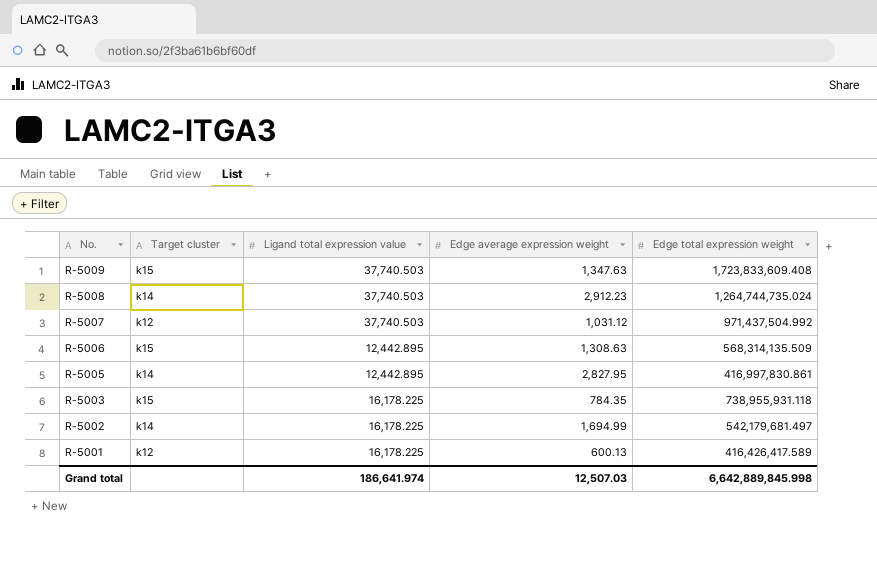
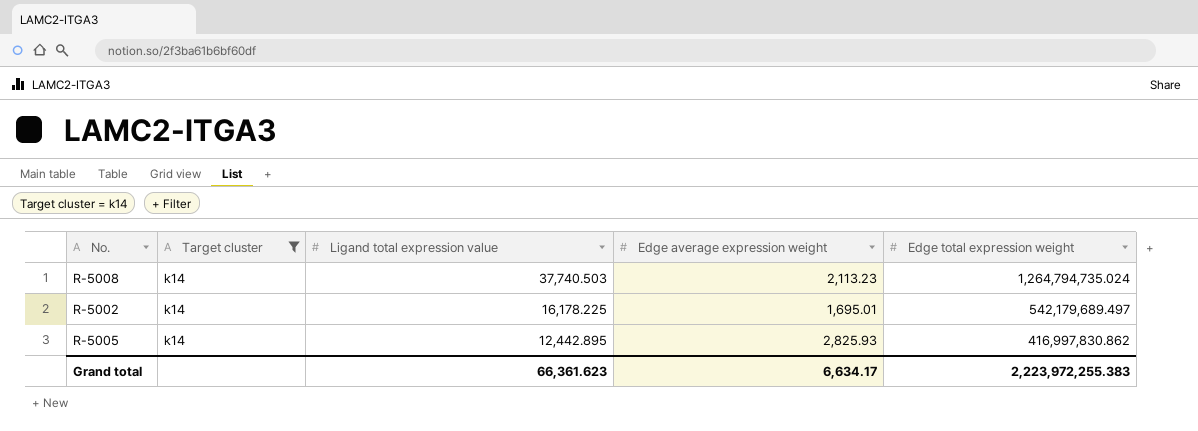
filter: none -> Target cluster = k14
row order: No. descending -> Ligand total expression value descending
R-5008 | Edge average expression weight: 2,912.23 -> 2,113.23
R-5008 | Edge total expression weight: 1,264,744,735.024 -> 1,264,794,735.024
R-5002 | Edge average expression weight: 1,694.99 -> 1,695.01
R-5002 | Edge total expression weight: 542,179,681.497 -> 542,179,689.497
R-5005 | Edge average expression weight: 2,827.95 -> 2,825.93
R-5005 | Edge total expression weight: 416,997,830.861 -> 416,997,830.862
Grand total | Ligand total expression value: 186,641.974 -> 66,361.623
Grand total | Edge average expression weight: 12,507.03 -> 6,634.17
Grand total | Edge total expression weight: 6,642,889,845.998 -> 2,223,972,255.383

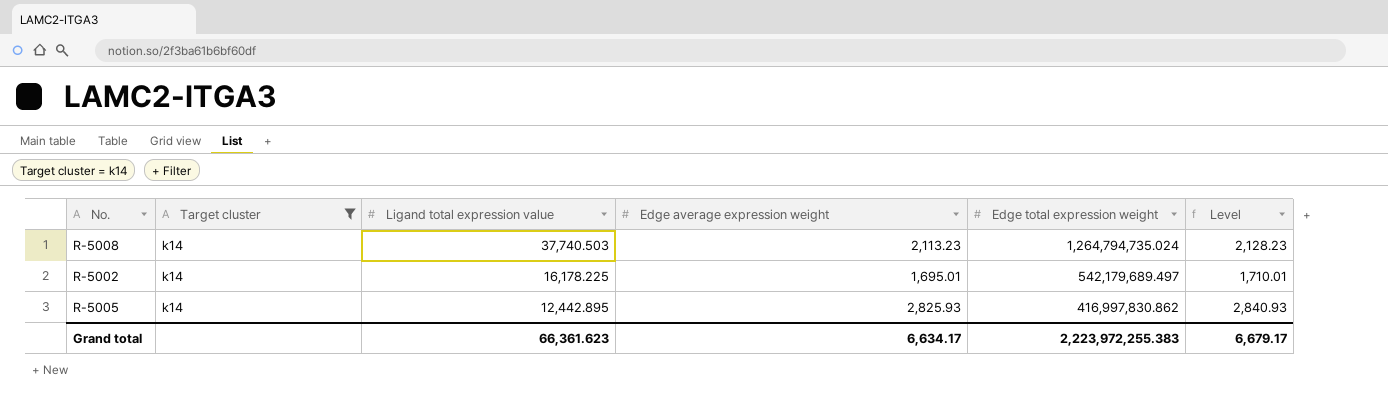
column Level | formula: none -> [Edge average expression weight] + 15

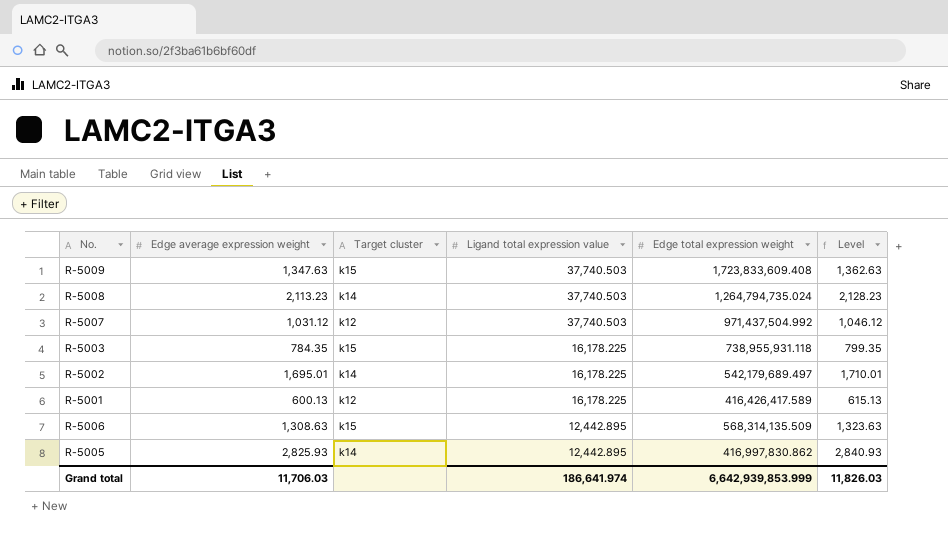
filter: Target cluster = k14 -> none
column Edge average expression weight | position: 4 -> 2
Grand total | Edge average expression weight: 6,634.17 -> 11,706.03
Grand total | Ligand total expression value: 66,361.623 -> 186,641.974
Grand total | Edge total expression weight: 2,223,972,255.383 -> 6,642,939,853.999
Grand total | Level: 6,679.17 -> 11,826.03

